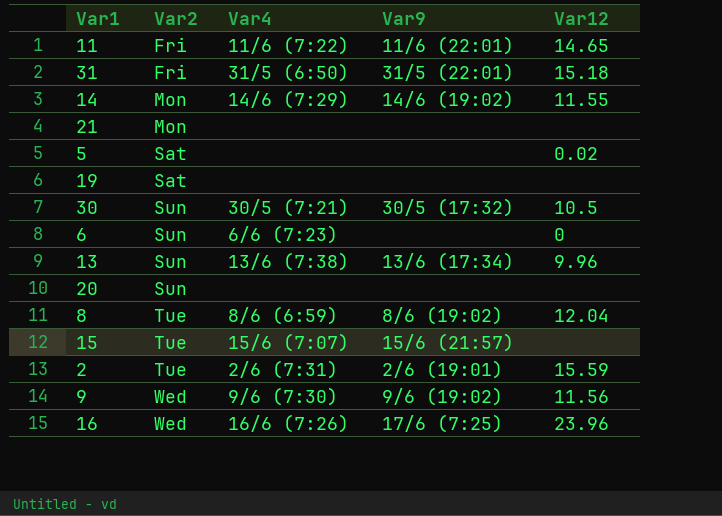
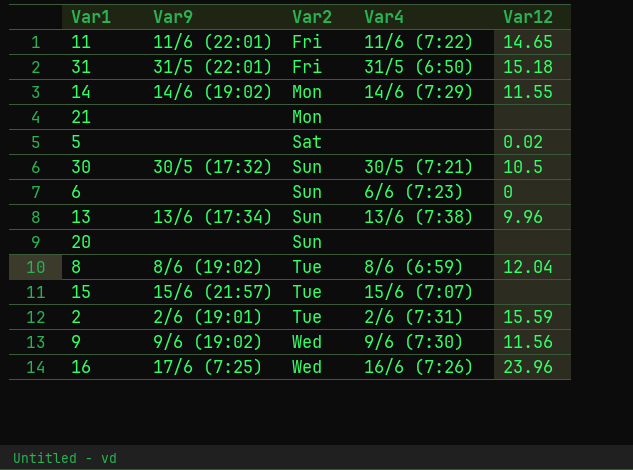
column Var9 | position: 4 -> 2
row 19: Sat | none | none | none -> none

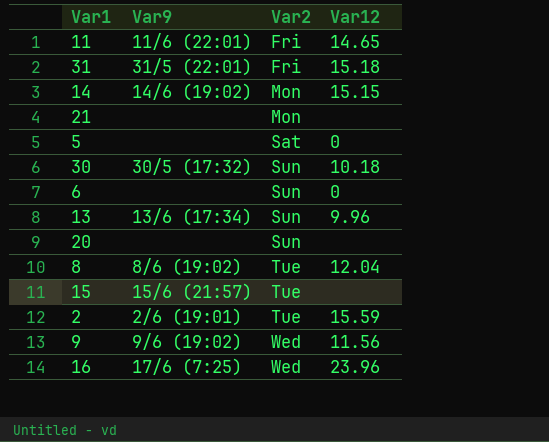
column Var4 | position: 4 -> none
14 | Var12: 11.55 -> 15.15
5 | Var12: 0.02 -> 0
30 | Var12: 10.5 -> 10.18

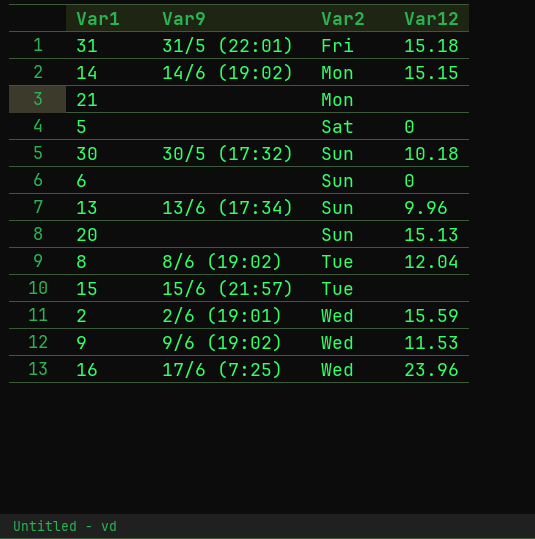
row 11: 11/6 (22:01) | Fri | 14.65 -> none
20 | Var12: none -> 15.13
2 | Var2: Tue -> Wed
9 | Var12: 11.56 -> 11.53

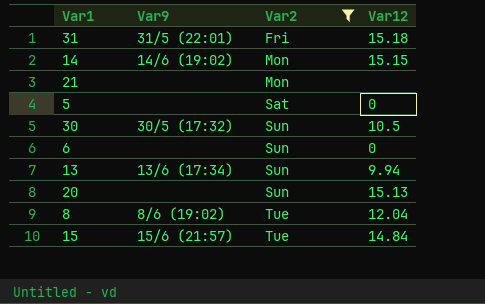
filter: none -> Var2 != Wed
30 | Var12: 10.18 -> 10.5
13 | Var12: 9.96 -> 9.94
15 | Var12: none -> 14.84

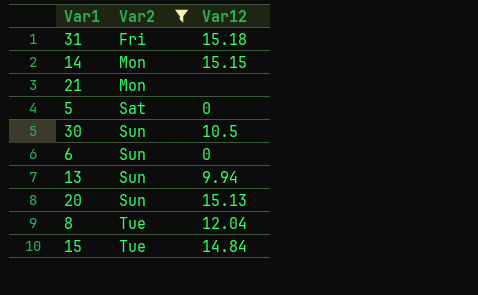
column Var9 | position: 2 -> none

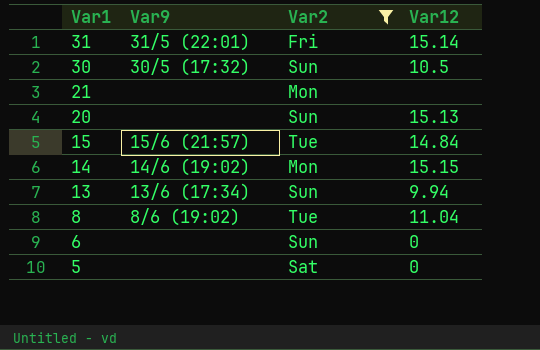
row order: Var2 ascending -> Var1 descending
column Var9 | position: none -> 2
31 | Var12: 15.18 -> 15.14
8 | Var12: 12.04 -> 11.04

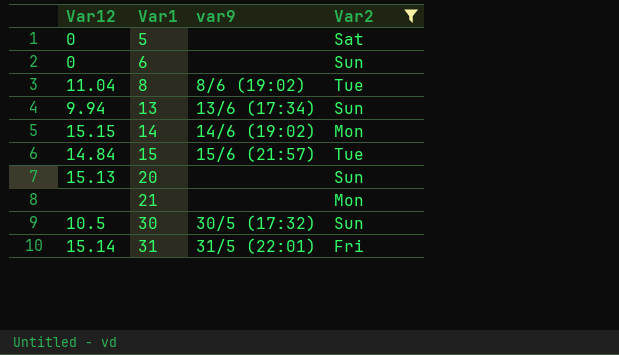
row order: Var1 descending -> Var1 ascending
column Var12 | position: 4 -> 1
column name: Var9 -> var9

